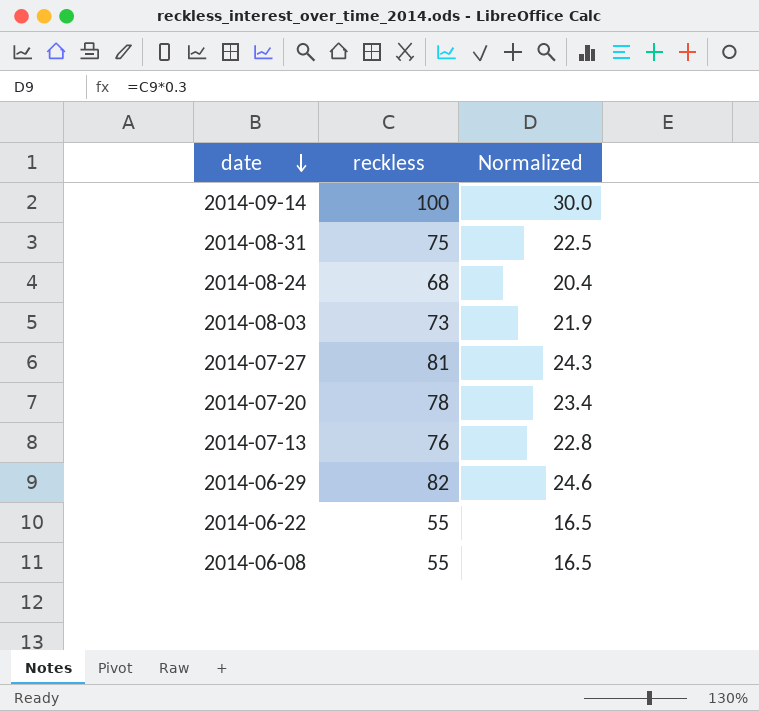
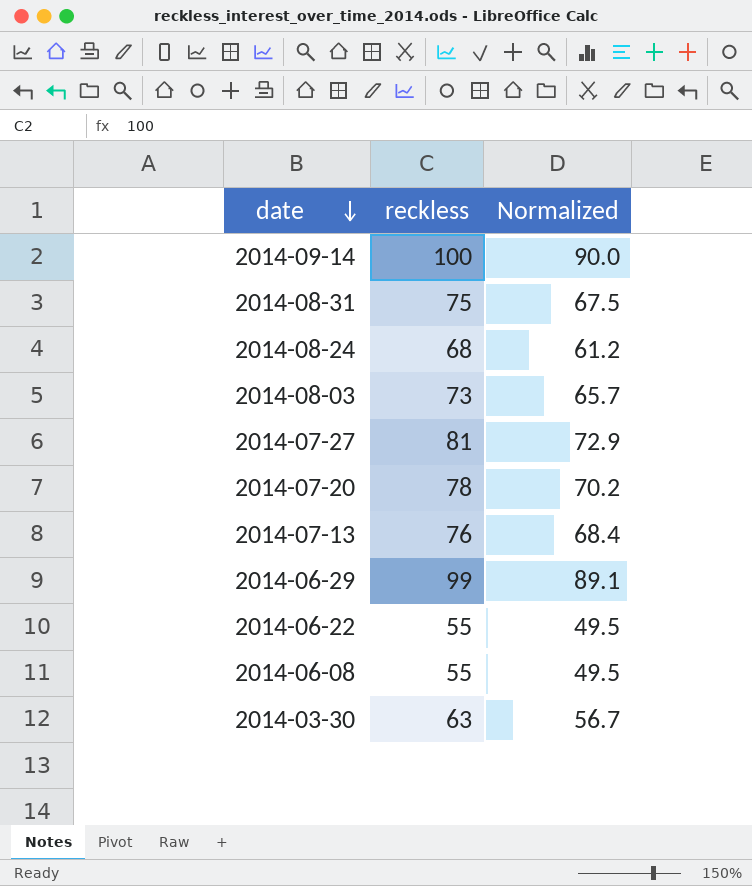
column Normalized | formula: [reckless] * 0.3 -> [reckless] * 0.9
2014-06-29 | reckless: 82 -> 99
row 2014-03-30: none -> 63 | 56.7

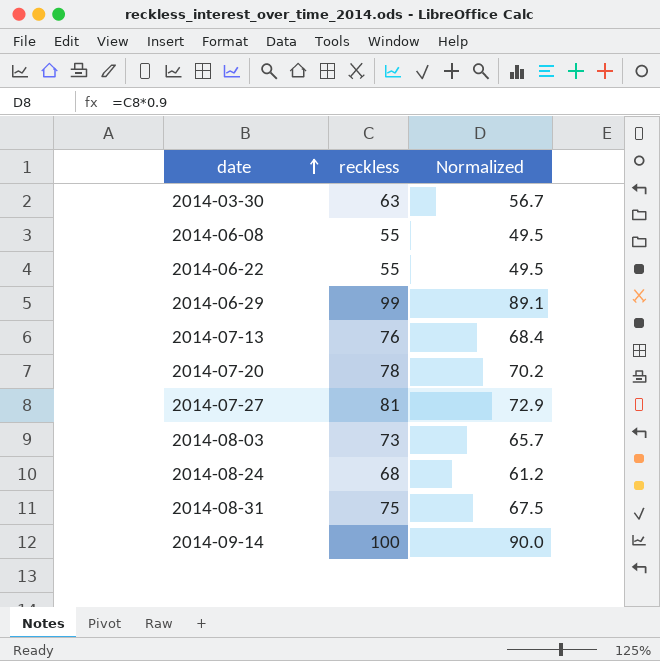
row order: date descending -> date ascending

